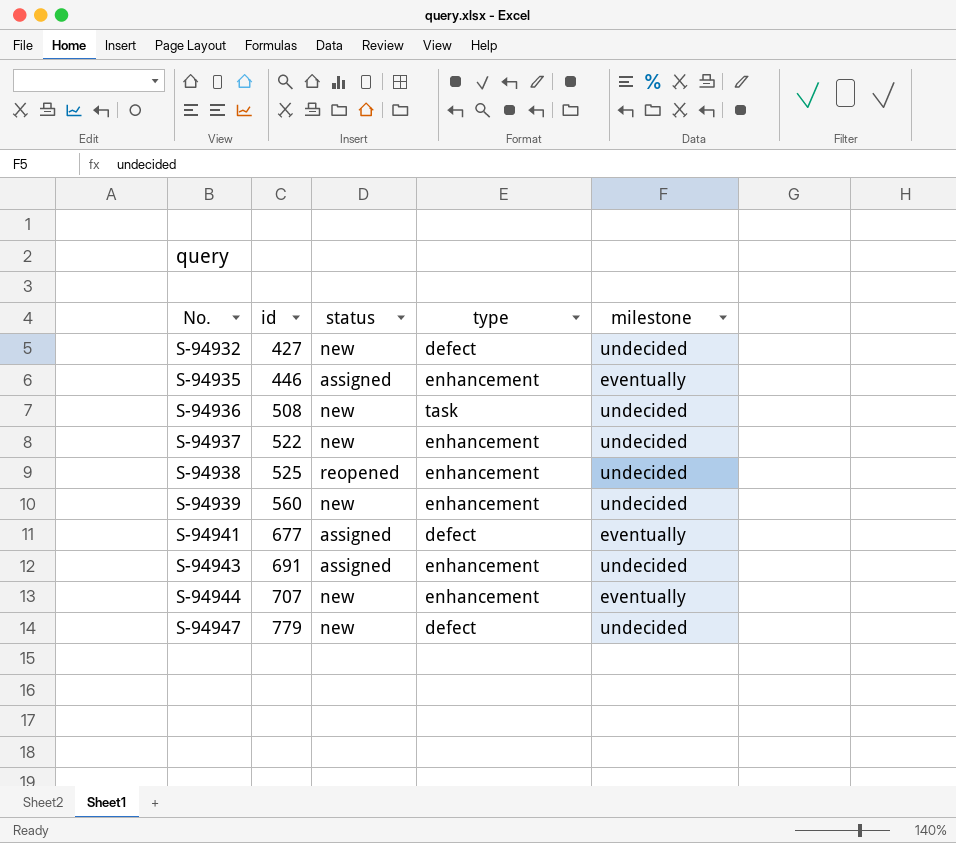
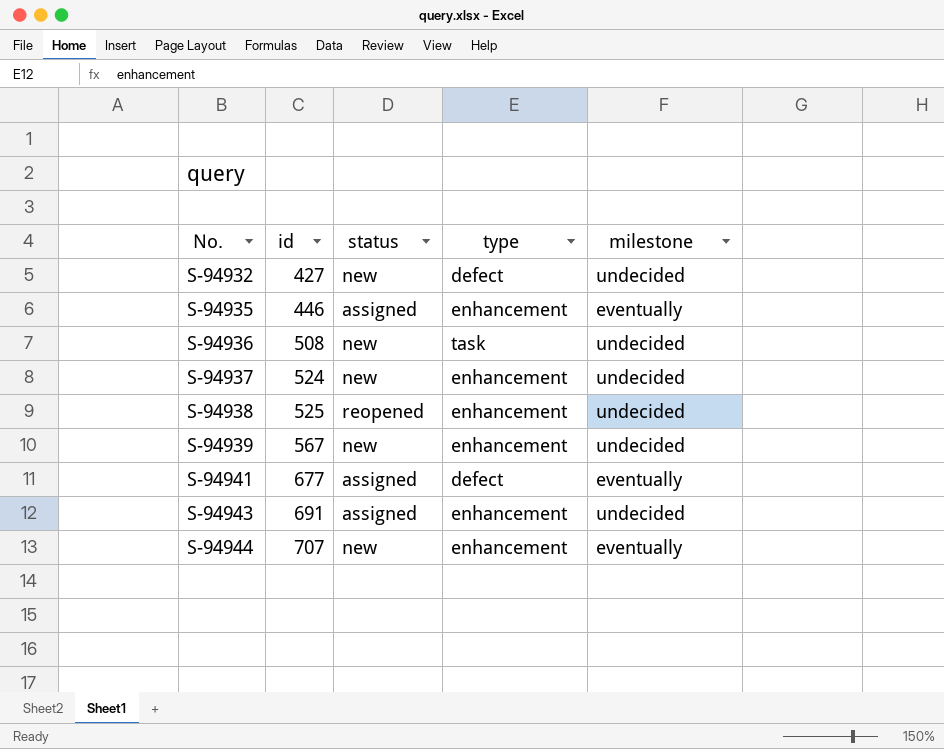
row S-94947: 779 | new | defect | undecided -> none
S-94937 | id: 522 -> 524
S-94939 | id: 560 -> 567

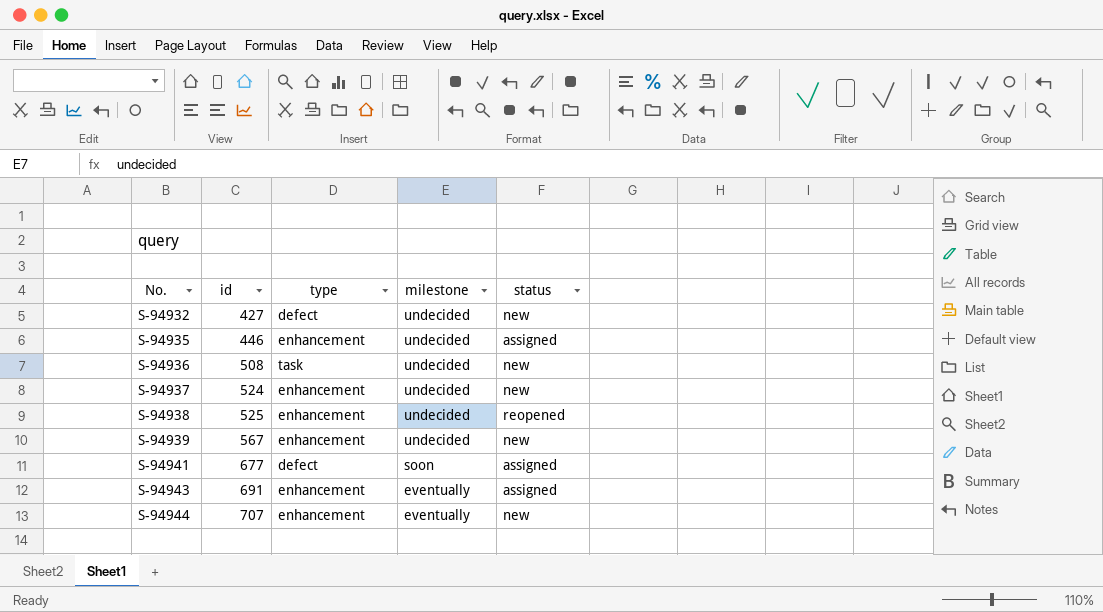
column status | position: 3 -> 5
S-94935 | milestone: eventually -> undecided
S-94941 | milestone: eventually -> soon
S-94943 | milestone: undecided -> eventually

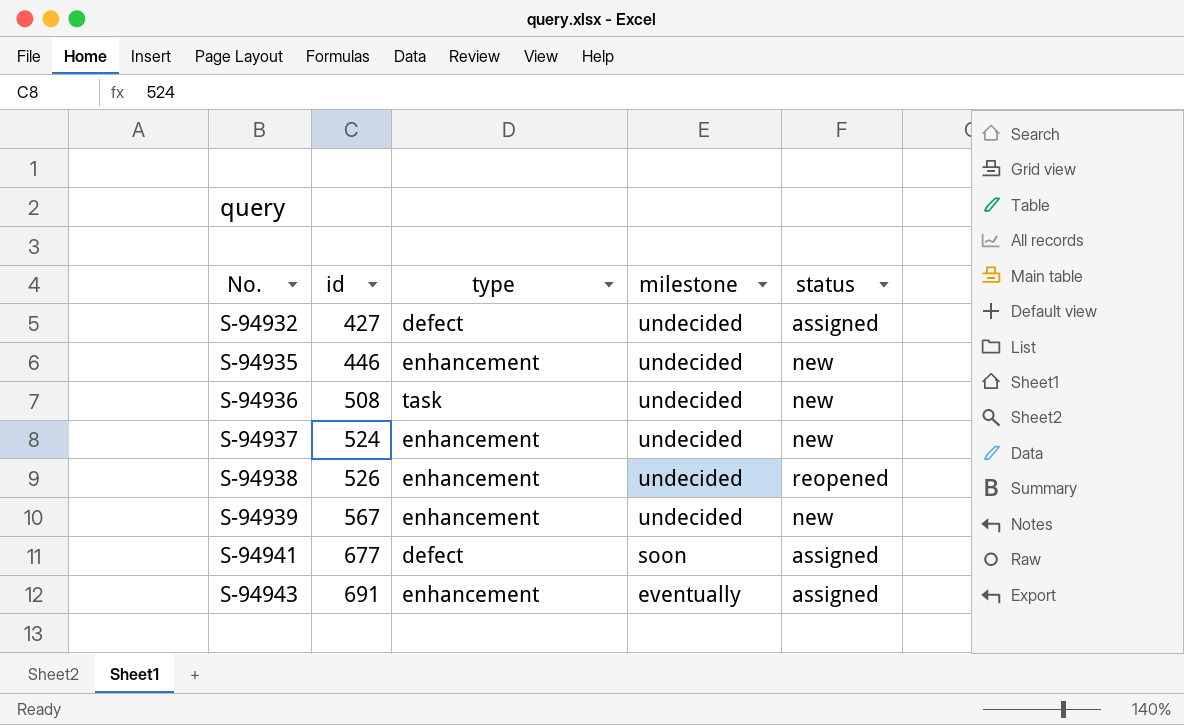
row S-94944: 707 | enhancement | eventually | new -> none
S-94932 | status: new -> assigned
S-94935 | status: assigned -> new
S-94938 | id: 525 -> 526

